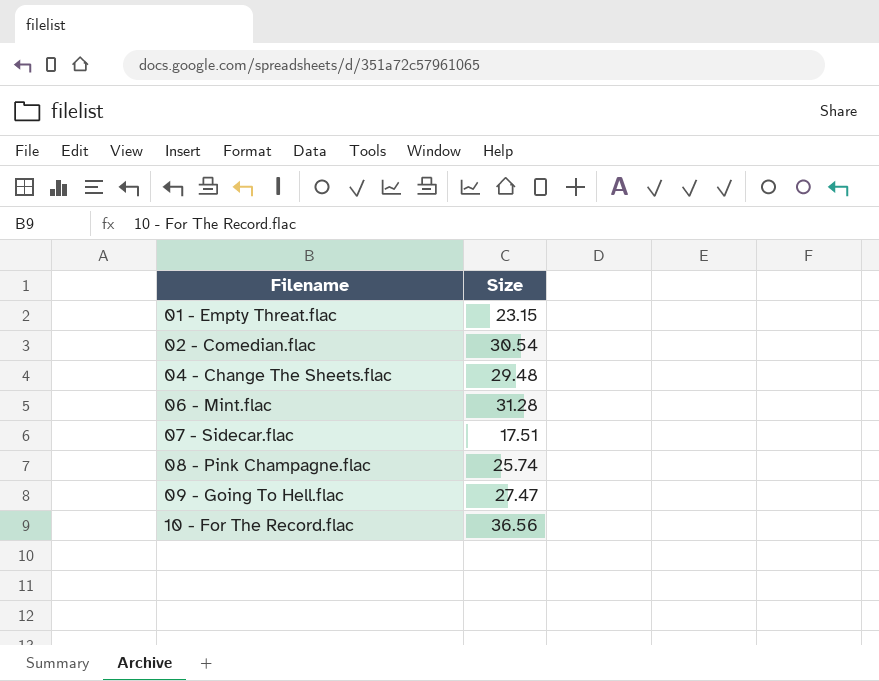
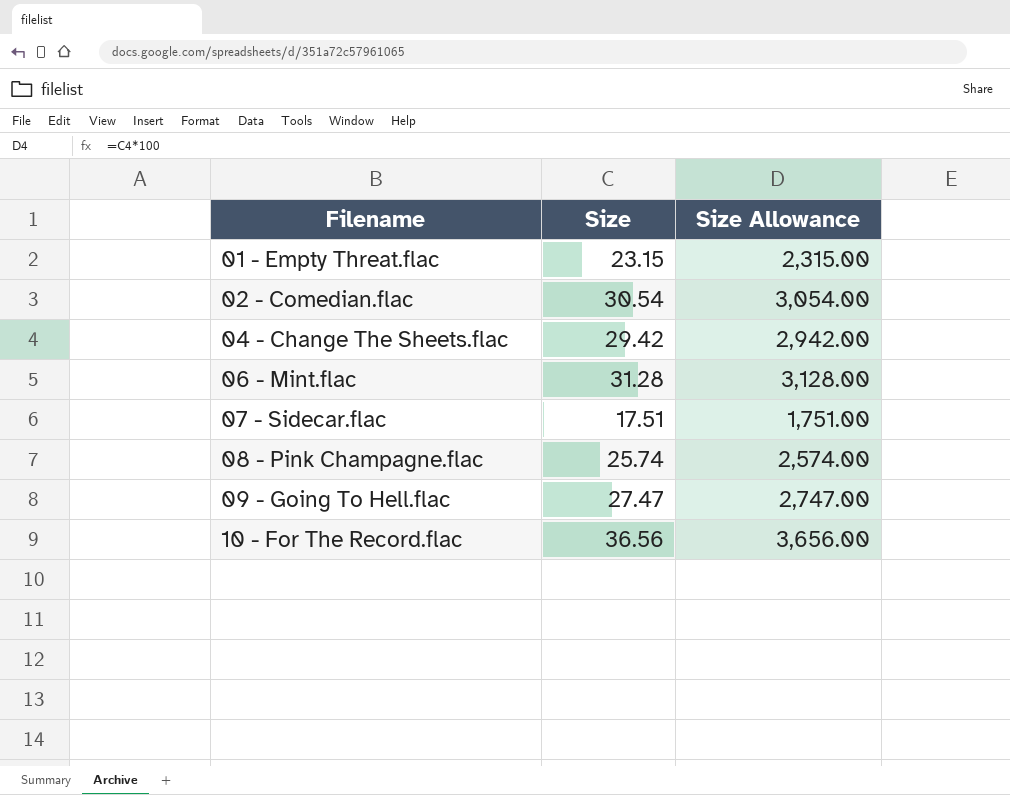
column Size Allowance | formula: none -> [Size] * 100
04 - Change The Sheets.flac | Size: 29.48 -> 29.42

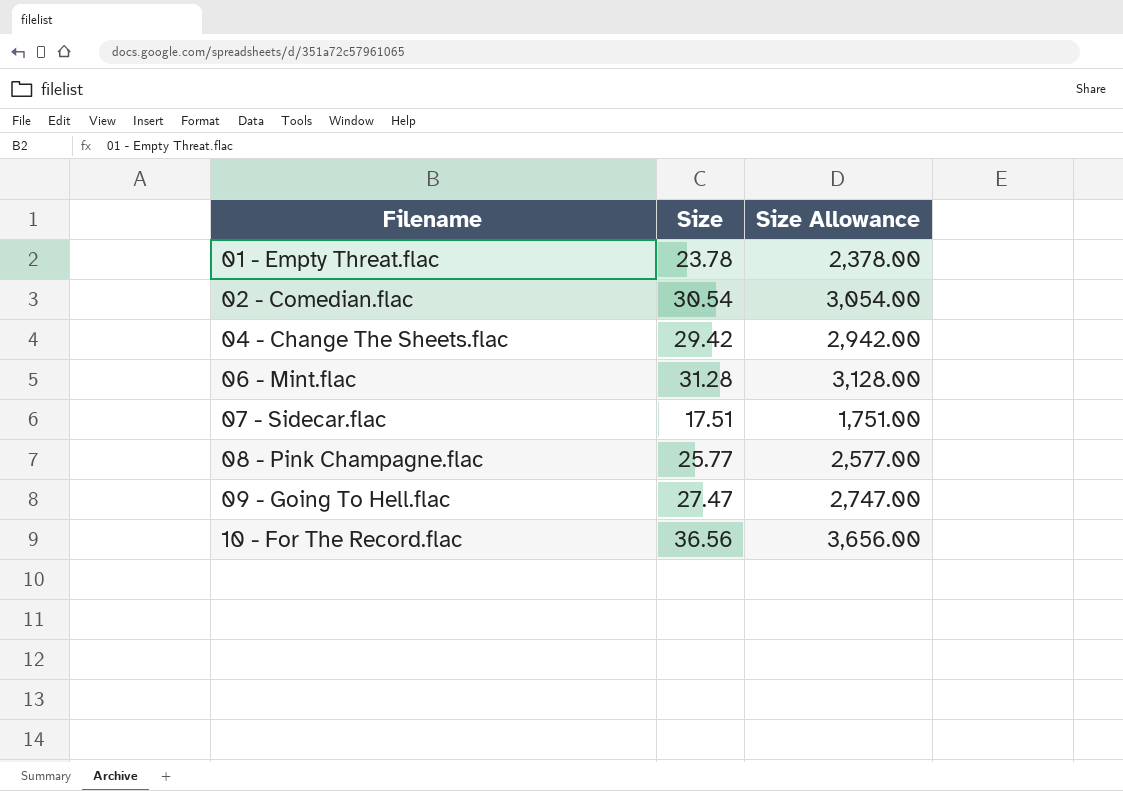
01 - Empty Threat.flac | Size: 23.15 -> 23.78
01 - Empty Threat.flac | Size Allowance: 2,315.00 -> 2,378.00
08 - Pink Champagne.flac | Size: 25.74 -> 25.77
08 - Pink Champagne.flac | Size Allowance: 2,574.00 -> 2,577.00

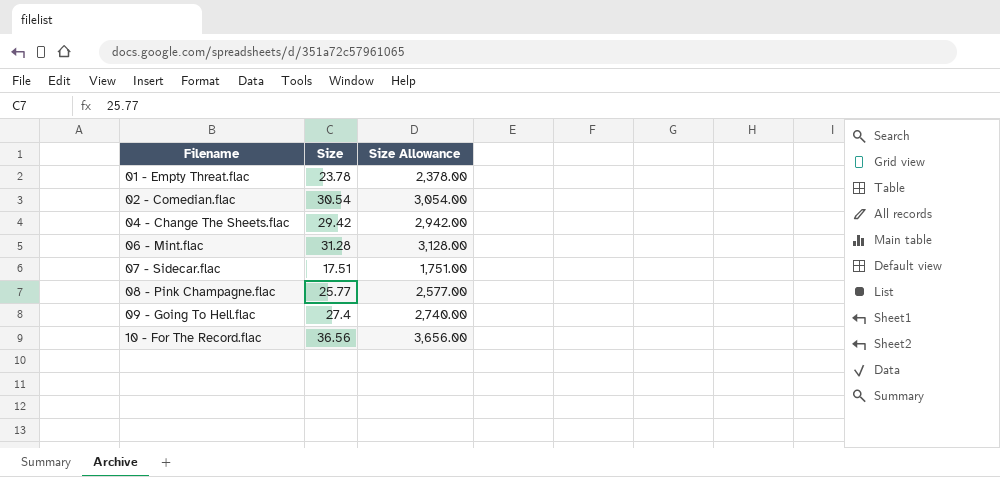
09 - Going To Hell.flac | Size: 27.47 -> 27.4
09 - Going To Hell.flac | Size Allowance: 2,747.00 -> 2,740.00

